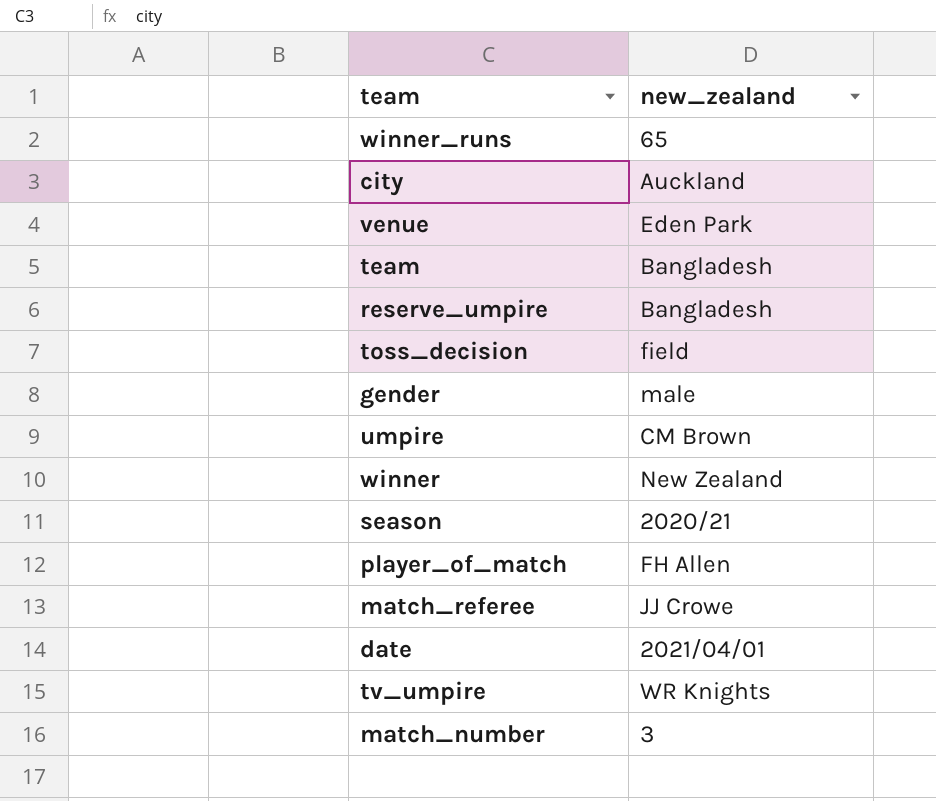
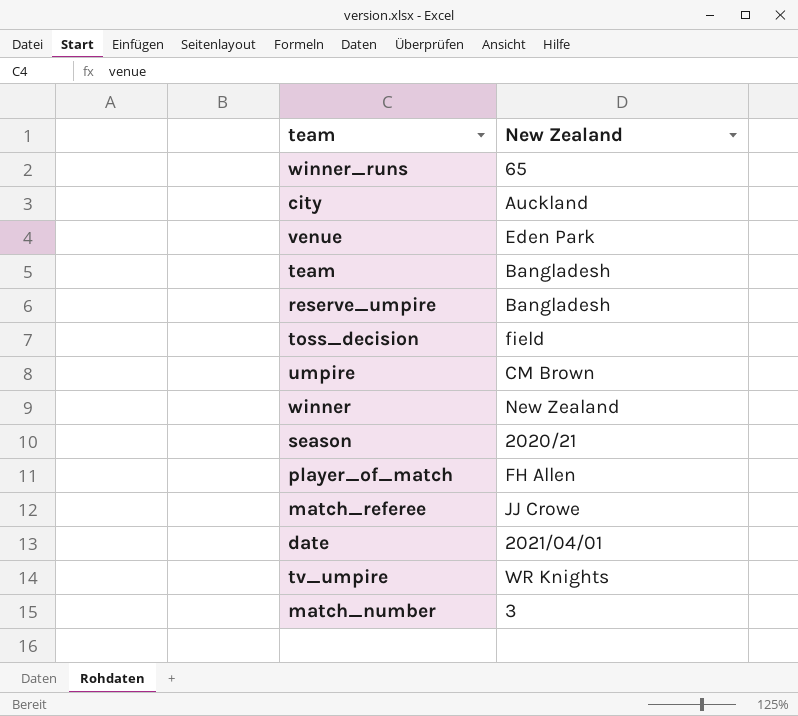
column name: new_zealand -> New Zealand
row gender: male -> none

